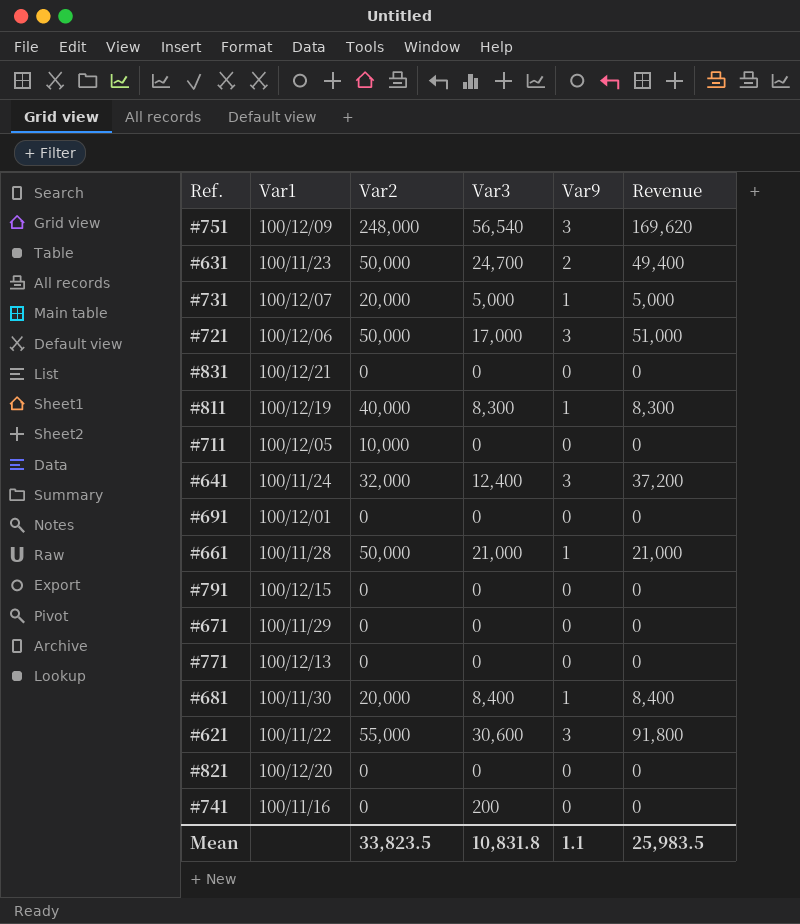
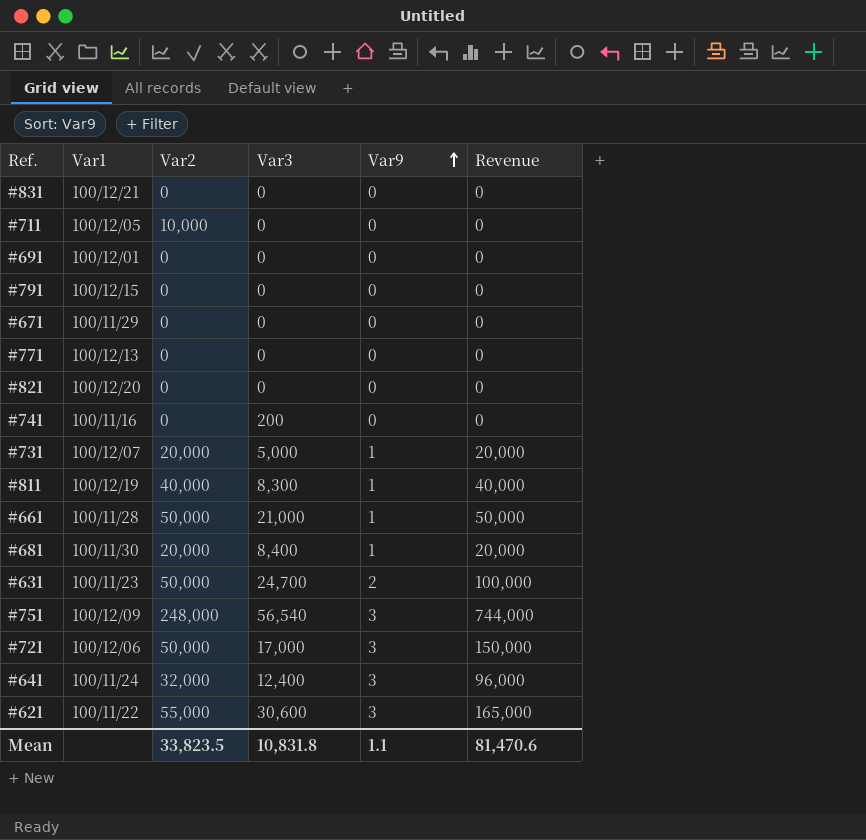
row order: none -> Var9 ascending
column Revenue | formula: [Var3] * [Var9] -> [Var2] * [Var9]
Mean | Revenue: 25,983.5 -> 81,470.6

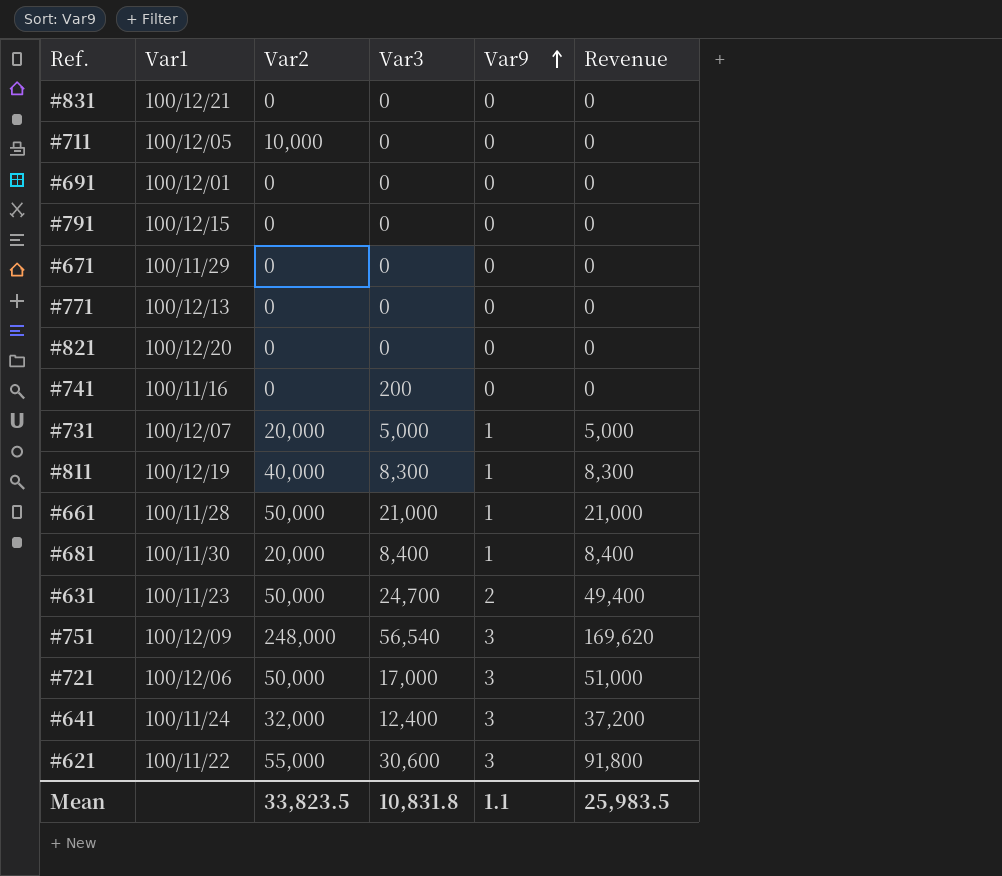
column Revenue | formula: [Var2] * [Var9] -> [Var3] * [Var9]
Mean | Revenue: 81,470.6 -> 25,983.5

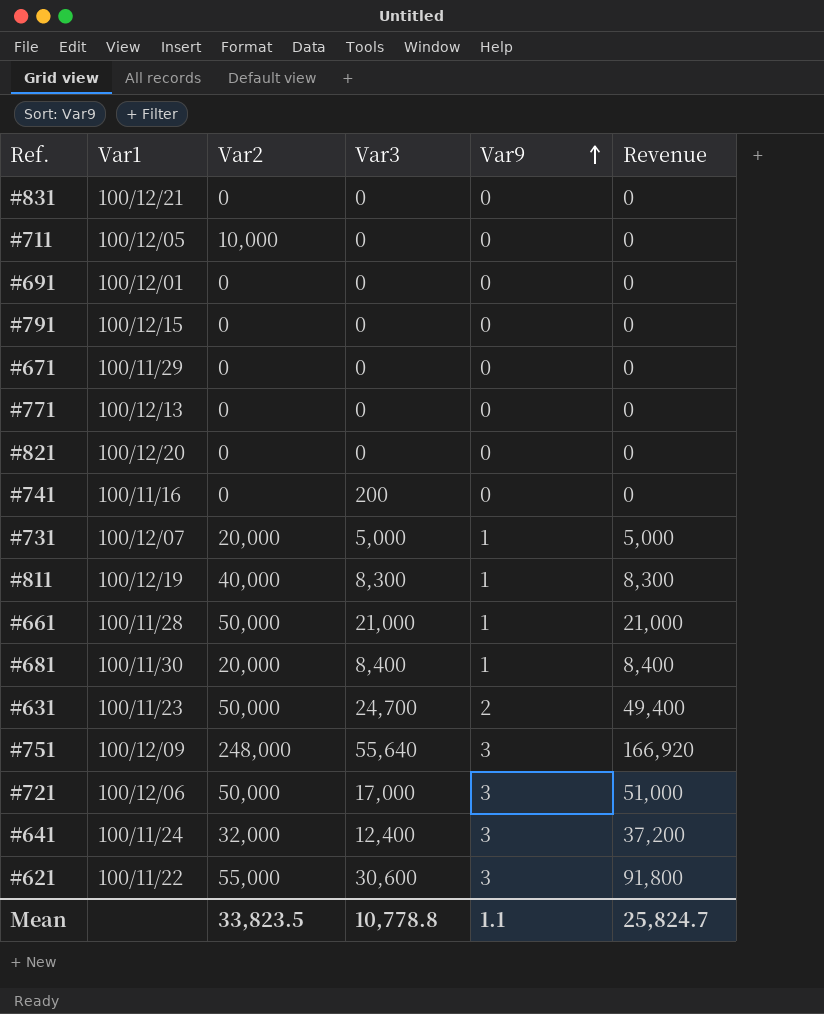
#751 | Var3: 56,540 -> 55,640
#751 | Revenue: 169,620 -> 166,920
Mean | Var3: 10,831.8 -> 10,778.8
Mean | Revenue: 25,983.5 -> 25,824.7

